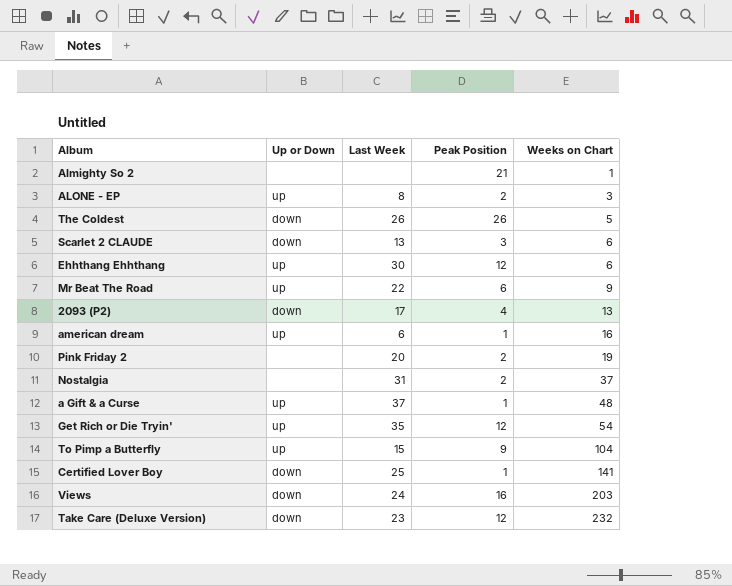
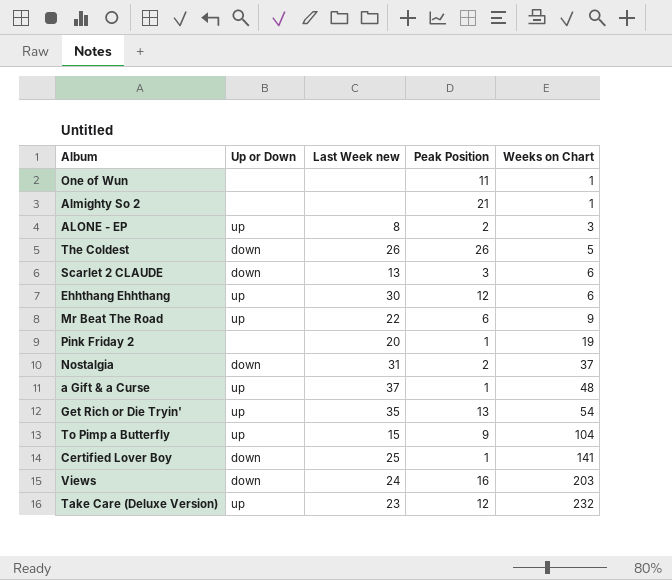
column name: Last Week -> Last Week new
row 2093 (P2): down | 17 | 4 | 13 -> none
row american dream: up | 6 | 1 | 16 -> none
row One of Wun: none -> none | none | 11 | 1
Pink Friday 2 | Peak Position: 2 -> 1
Nostalgia | Up or Down: none -> down
Get Rich or Die Tryin' | Peak Position: 12 -> 13
Take Care (Deluxe Version) | Up or Down: down -> up

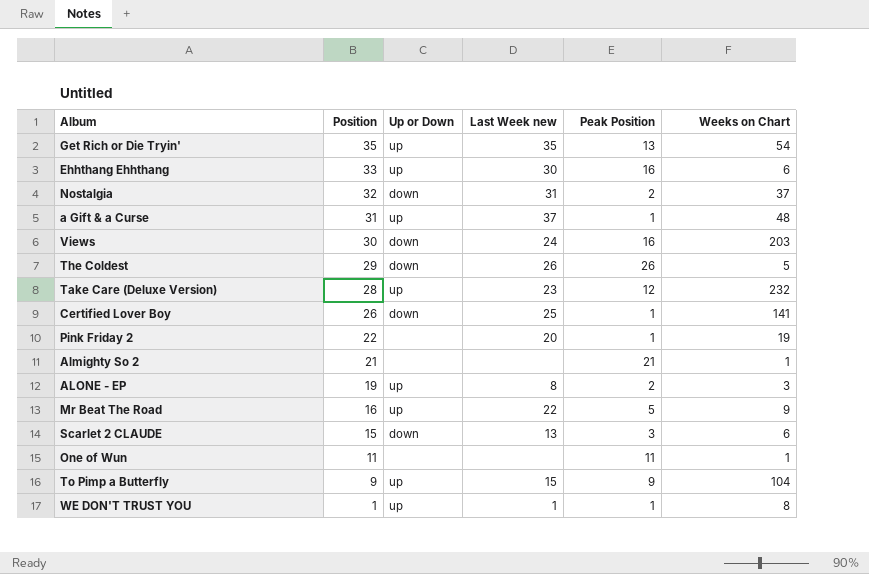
row order: Weeks on Chart ascending -> Position descending
column Position | position: none -> 2
Ehhthang Ehhthang | Peak Position: 12 -> 16
Mr Beat The Road | Peak Position: 6 -> 5
row WE DON'T TRUST YOU: none -> 1 | up | 1 | 1 | 8

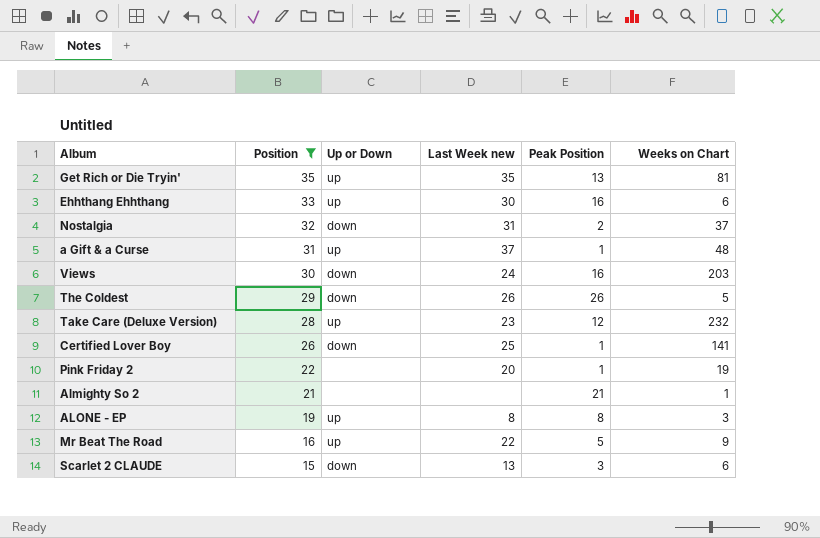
filter: none -> Position >= 15
Get Rich or Die Tryin' | Weeks on Chart: 54 -> 81
ALONE - EP | Peak Position: 2 -> 8

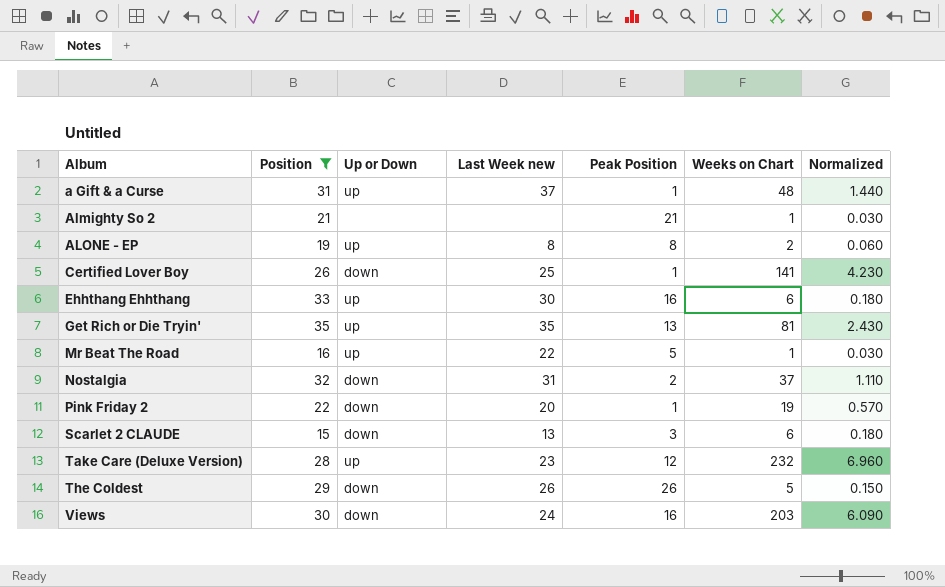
row order: Position descending -> Album ascending
column Normalized | formula: none -> [Weeks on Chart] * 0.03
ALONE - EP | Weeks on Chart: 3 -> 2
Mr Beat The Road | Weeks on Chart: 9 -> 1
Pink Friday 2 | Up or Down: none -> down

